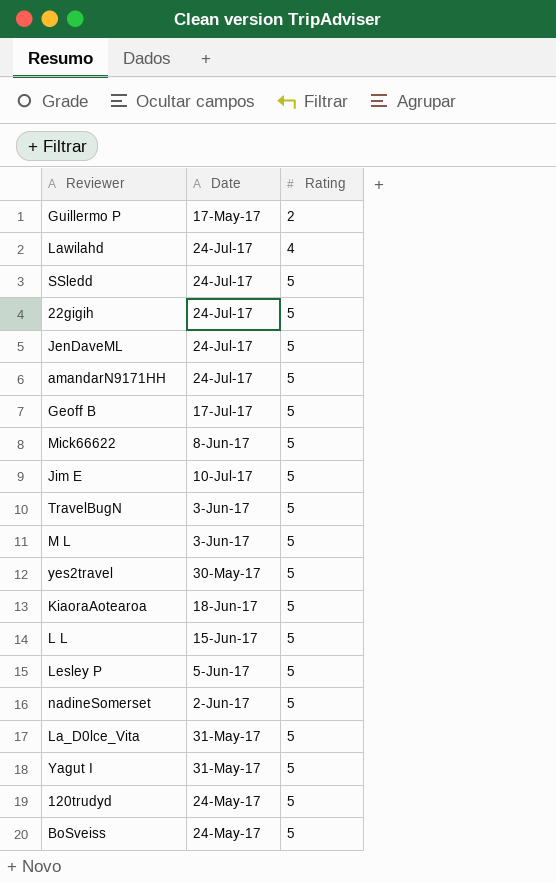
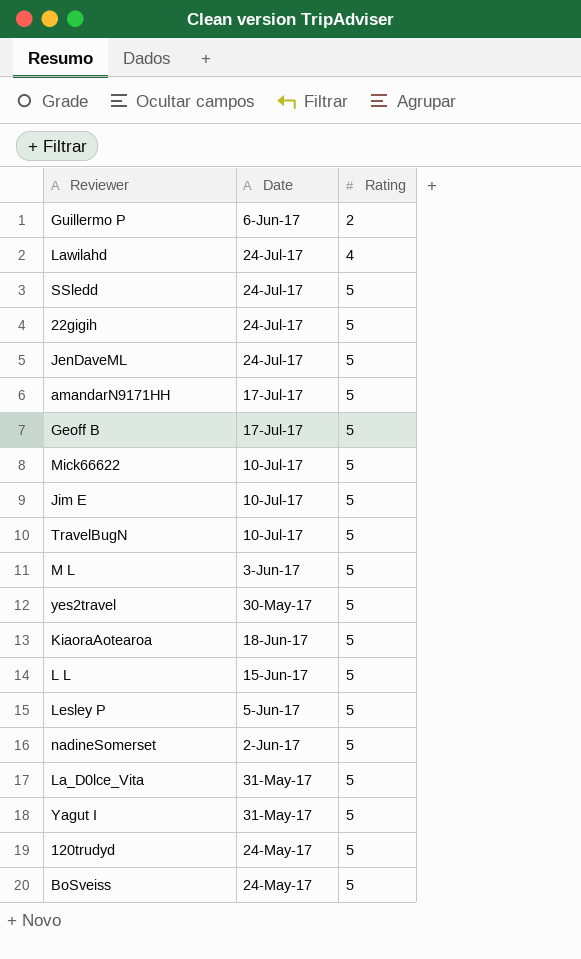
Guillermo P | Date: 17-May-17 -> 6-Jun-17
amandarN9171HH | Date: 24-Jul-17 -> 17-Jul-17
Mick66622 | Date: 8-Jun-17 -> 10-Jul-17
TravelBugN | Date: 3-Jun-17 -> 10-Jul-17

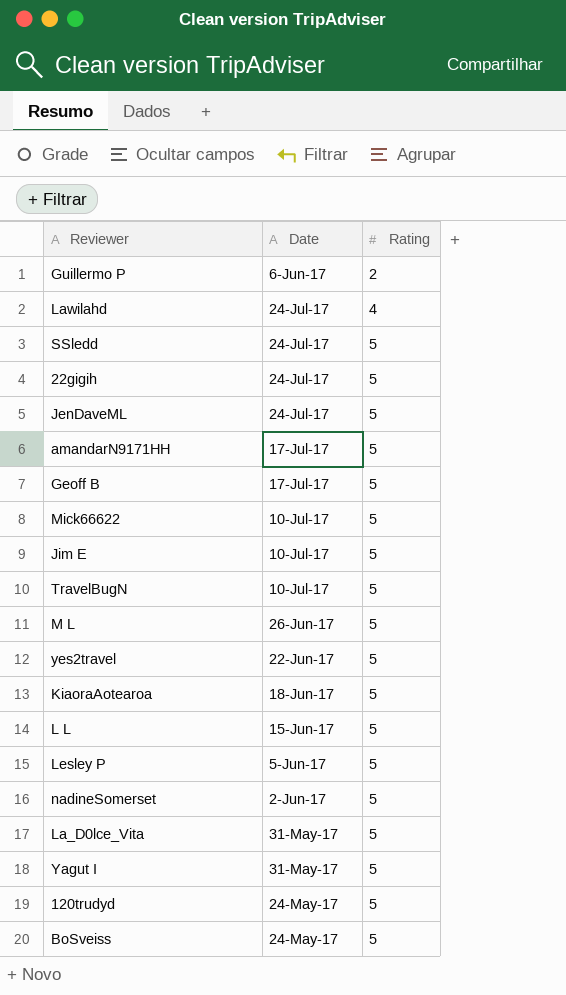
M L | Date: 3-Jun-17 -> 26-Jun-17
yes2travel | Date: 30-May-17 -> 22-Jun-17

